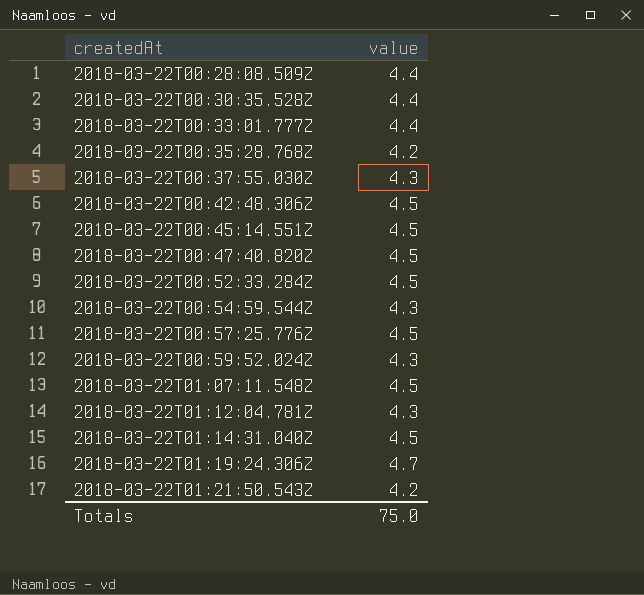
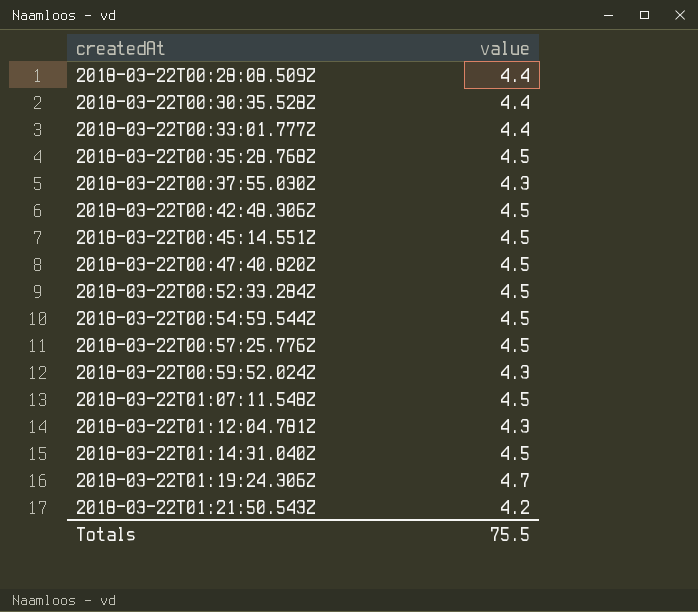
2018-03-22T00:35:28.768Z | value: 4.2 -> 4.5
2018-03-22T00:54:59.544Z | value: 4.3 -> 4.5
Totals | value: 75.0 -> 75.5

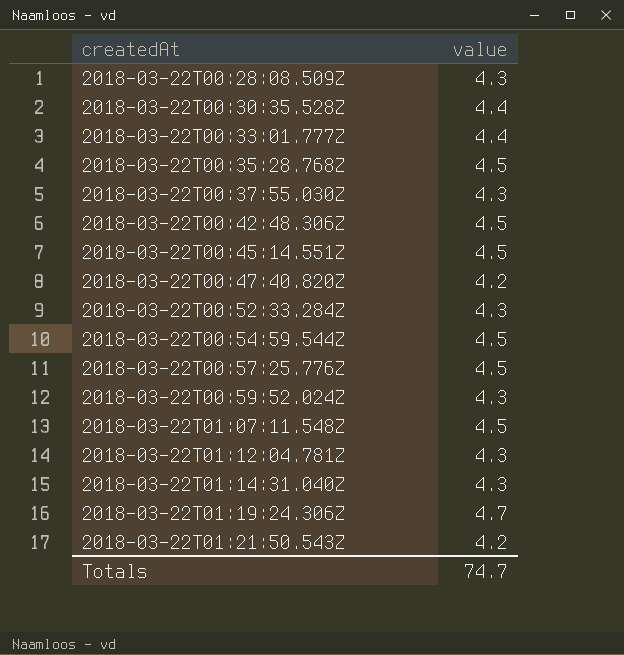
2018-03-22T00:28:08.509Z | value: 4.4 -> 4.3
2018-03-22T00:47:40.820Z | value: 4.5 -> 4.2
2018-03-22T00:52:33.284Z | value: 4.5 -> 4.3
2018-03-22T01:14:31.040Z | value: 4.5 -> 4.3
Totals | value: 75.5 -> 74.7

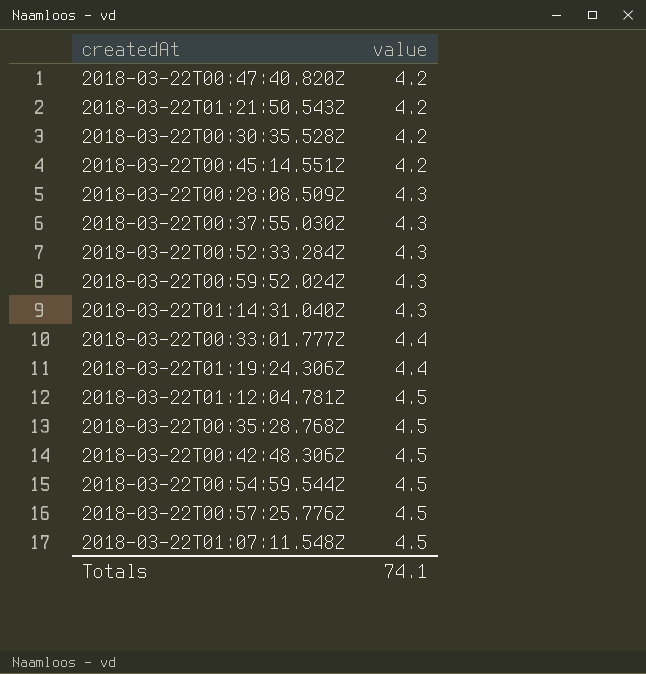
row order: createdAt ascending -> value ascending
2018-03-22T00:30:35.528Z | value: 4.4 -> 4.2
2018-03-22T00:45:14.551Z | value: 4.5 -> 4.2
2018-03-22T01:19:24.306Z | value: 4.7 -> 4.4
2018-03-22T01:12:04.781Z | value: 4.3 -> 4.5
Totals | value: 74.7 -> 74.1

